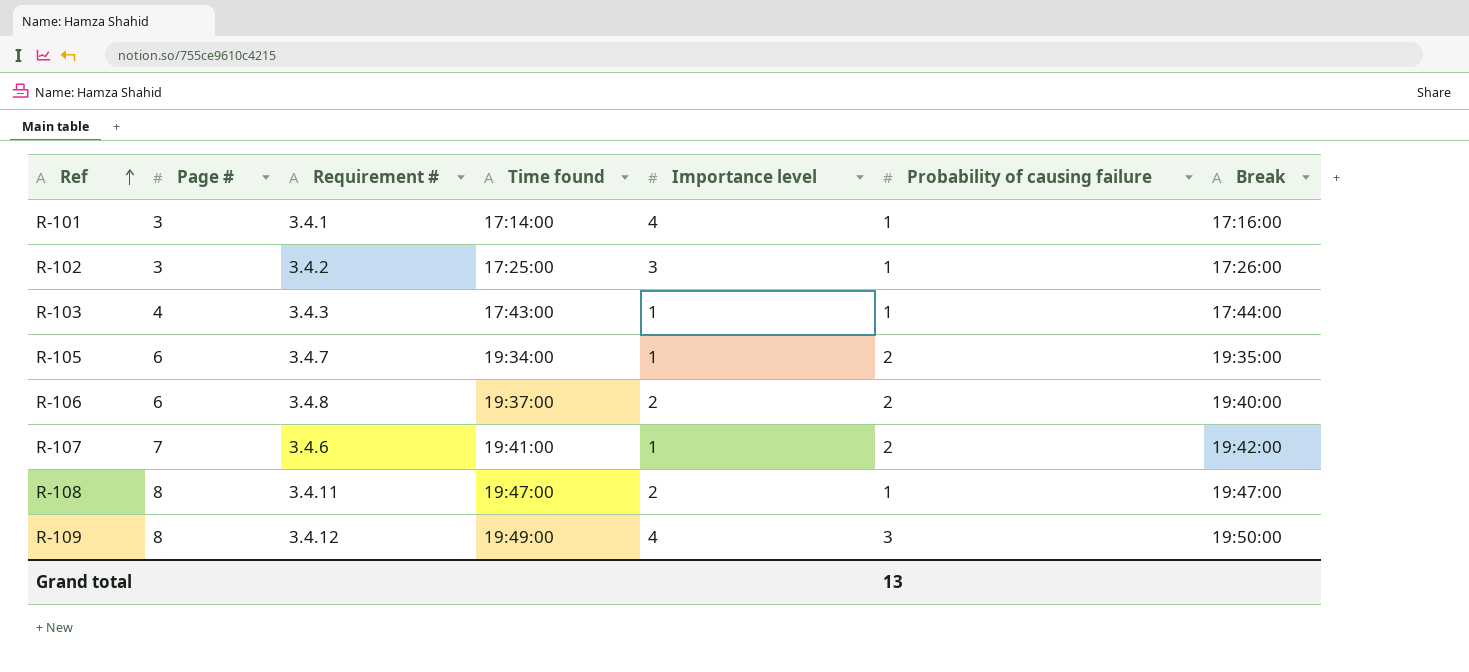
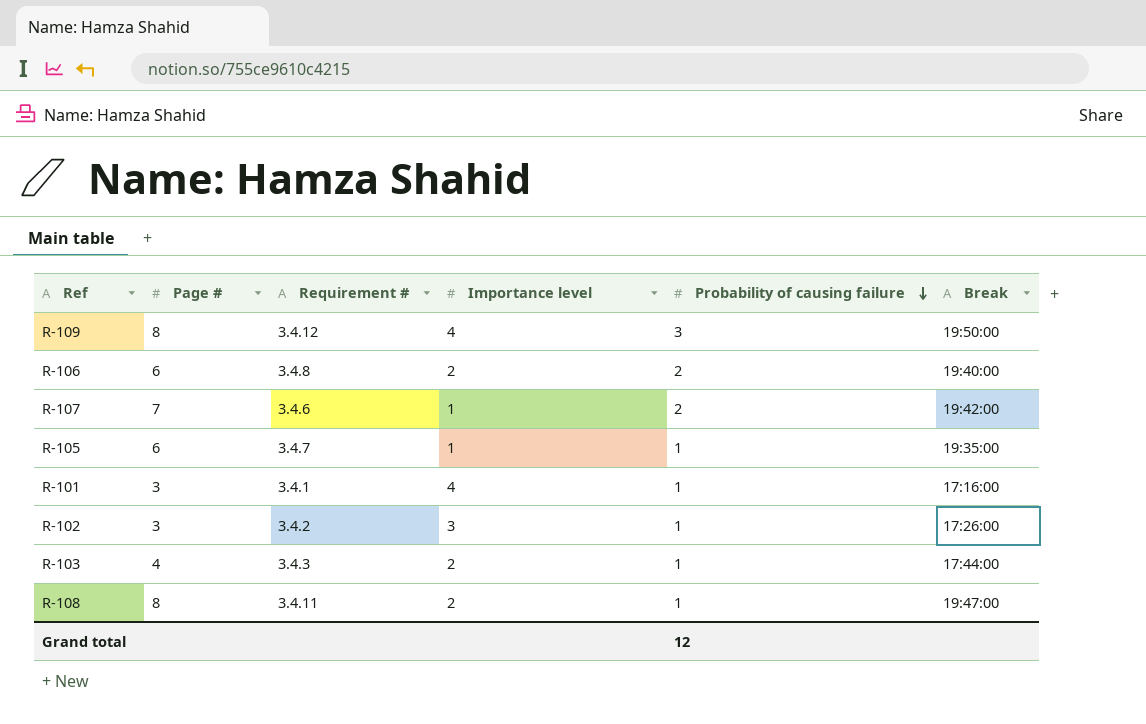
row order: Ref ascending -> Probability of causing failure descending
column Time found | position: 4 -> none
R-105 | Probability of causing failure: 2 -> 1
R-103 | Importance level: 1 -> 2
Grand total | Probability of causing failure: 13 -> 12

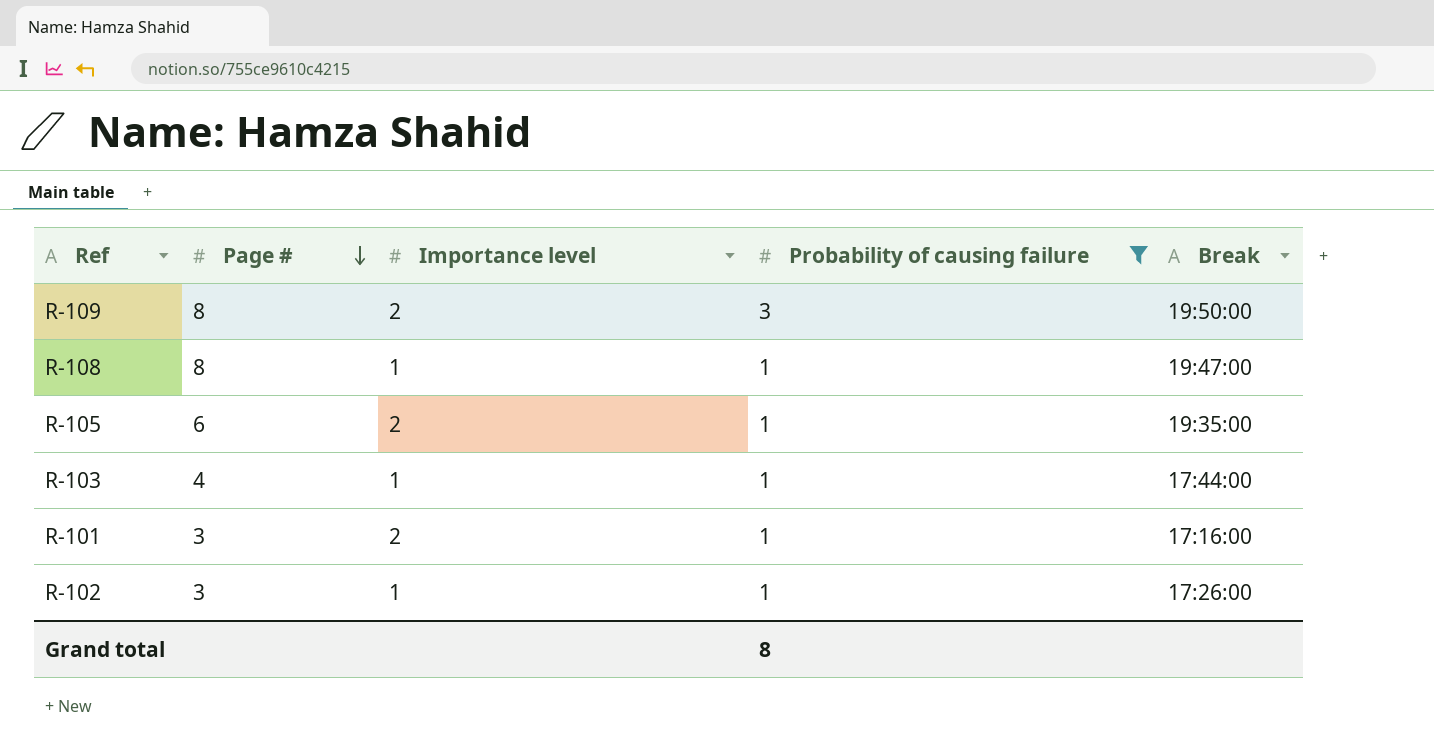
filter: none -> Probability of causing failure != 2
row order: Probability of causing failure descending -> Page # descending
column Requirement # | position: 3 -> none
R-109 | Importance level: 4 -> 2
R-108 | Importance level: 2 -> 1
R-105 | Importance level: 1 -> 2
R-103 | Importance level: 2 -> 1
R-101 | Importance level: 4 -> 2
R-102 | Importance level: 3 -> 1
Grand total | Probability of causing failure: 12 -> 8

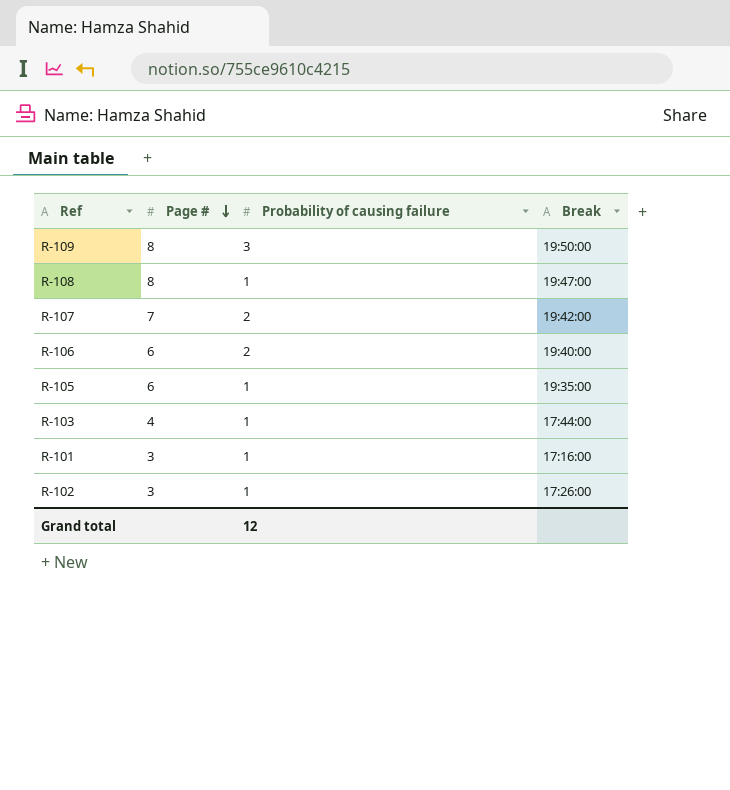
filter: Probability of causing failure != 2 -> none
column Importance level | position: 3 -> none
Grand total | Probability of causing failure: 8 -> 12

